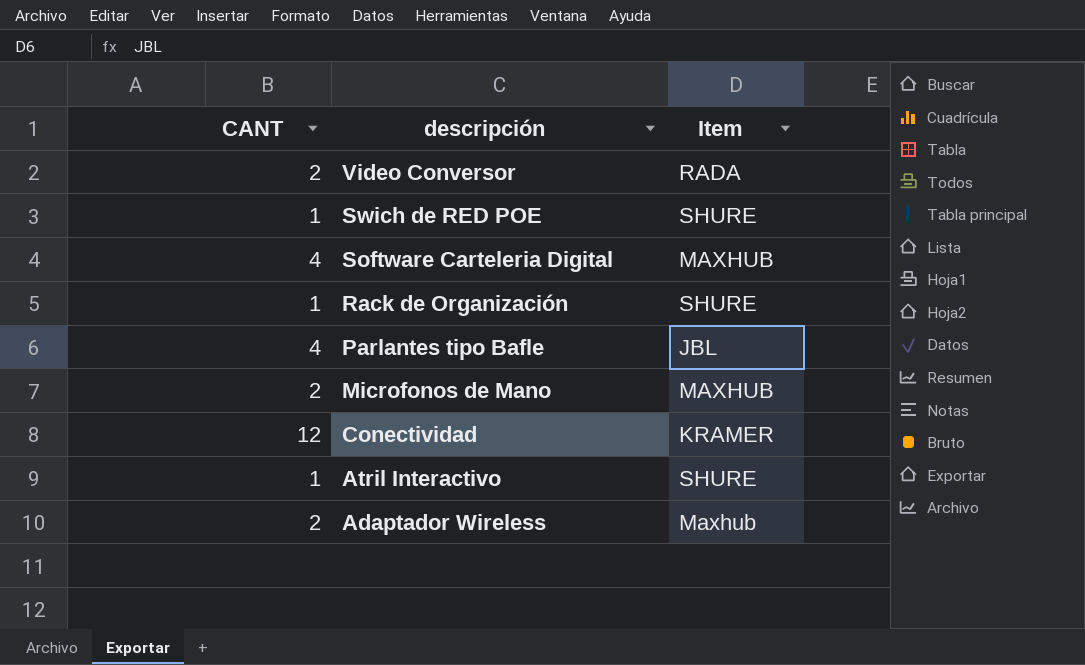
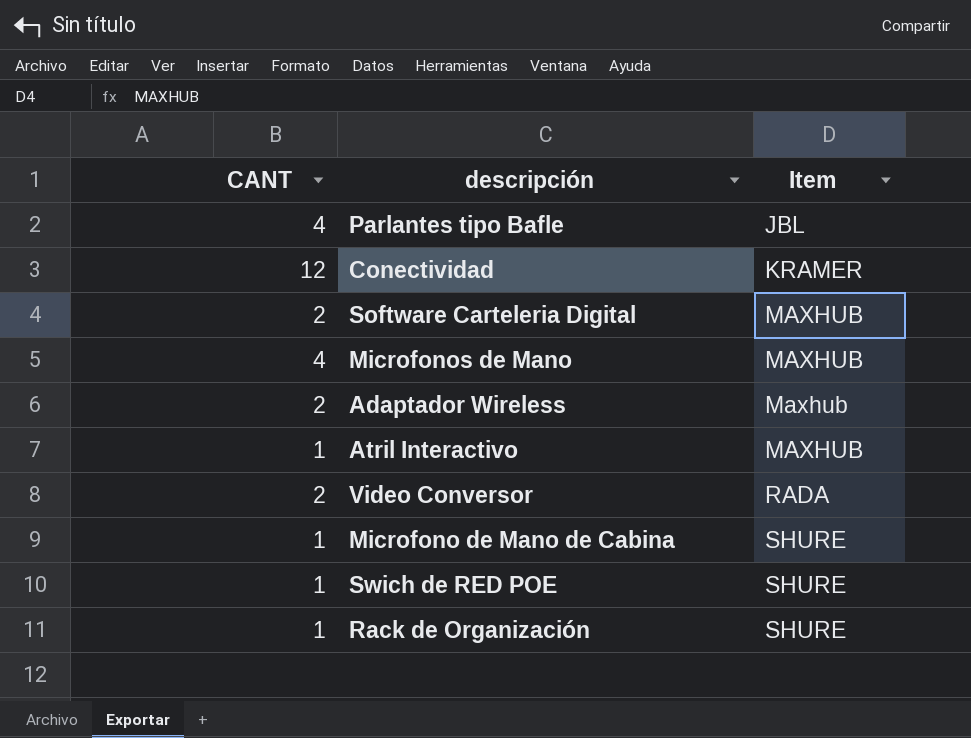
row order: descripción descending -> Item ascending
Software Carteleria Digital | CANT: 4 -> 2
Microfonos de Mano | CANT: 2 -> 4
Atril Interactivo | Item: SHURE -> MAXHUB
row Microfono de Mano de Cabina: none -> 1 | SHURE

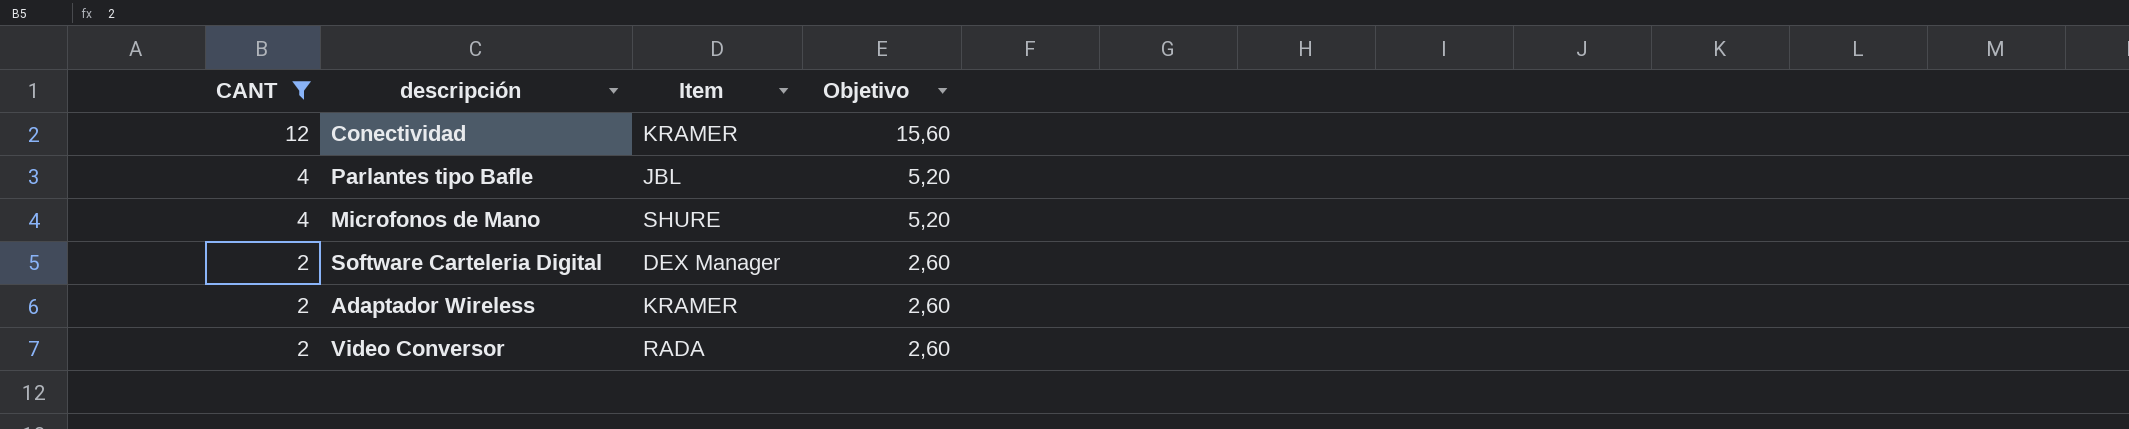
filter: none -> CANT != 1
row order: Item ascending -> CANT descending
column Objetivo | formula: none -> [CANT] * 1,3
Microfonos de Mano | Item: MAXHUB -> SHURE
Software Carteleria Digital | Item: MAXHUB -> DEX Manager
Adaptador Wireless | Item: Maxhub -> KRAMER

